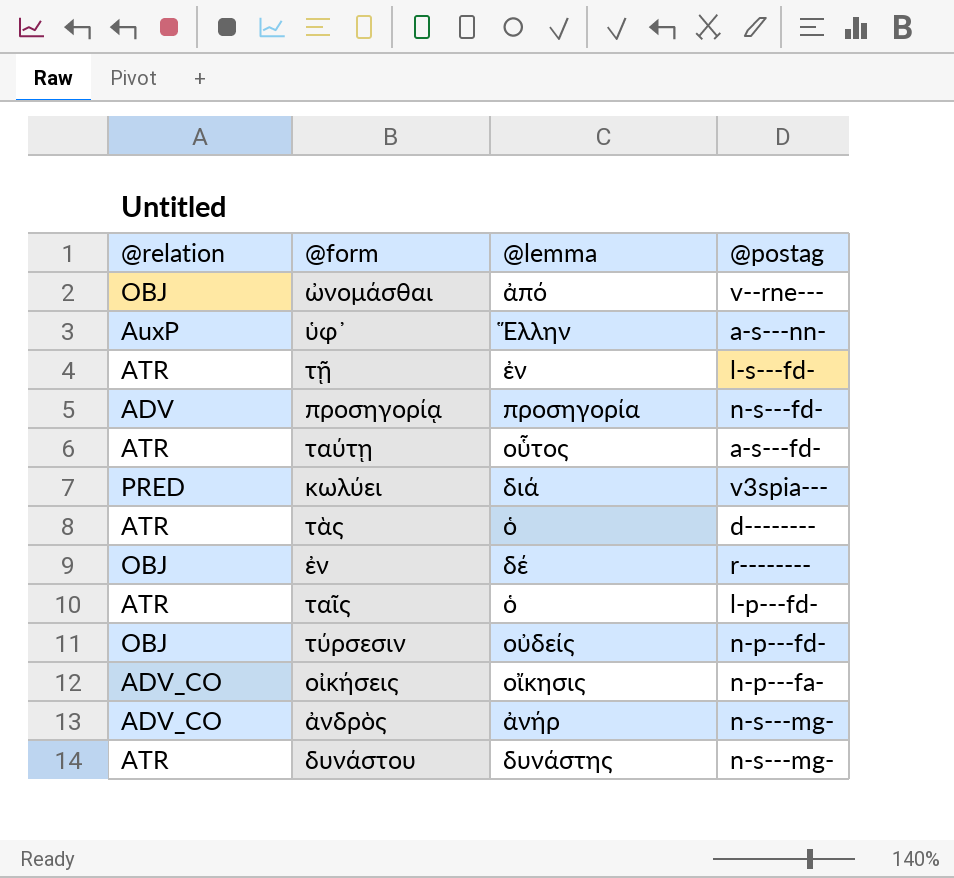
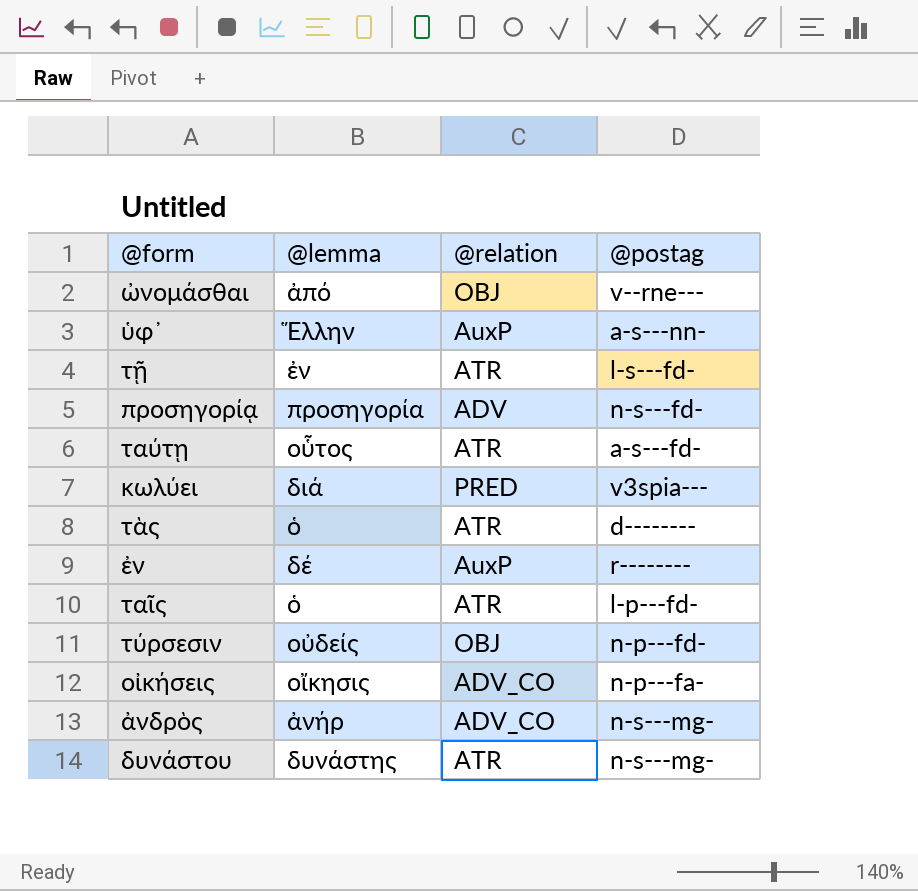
column @relation | position: 1 -> 3
ἐν | @relation: OBJ -> AuxP

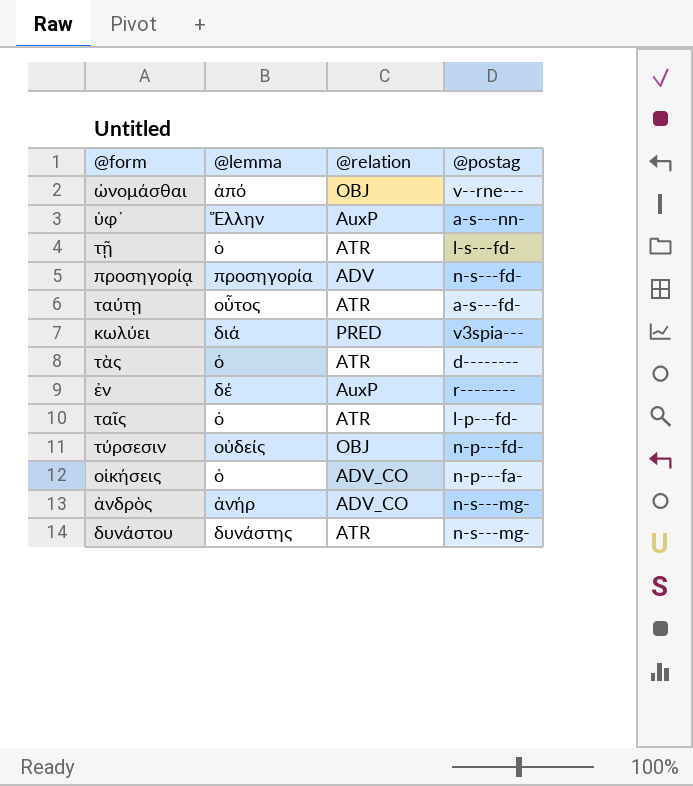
τῇ | @lemma: ἐν -> ὁ
οἰκήσεις | @lemma: οἴκησις -> ὁ

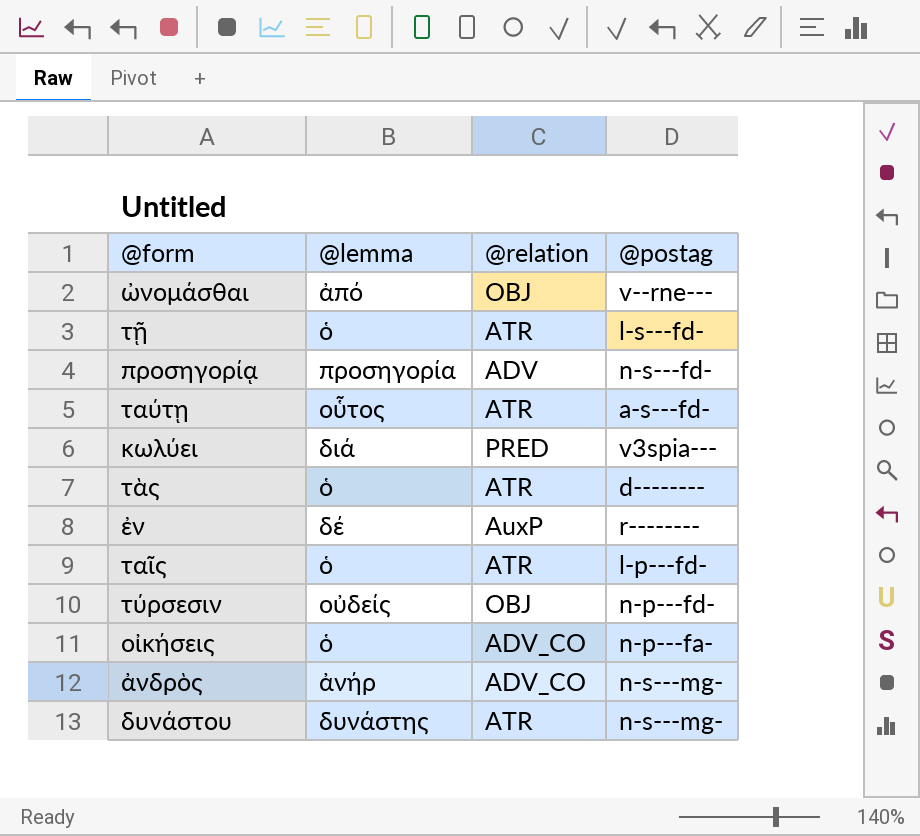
row ὑφ᾽: Ἕλλην | AuxP | a-s---nn- -> none

